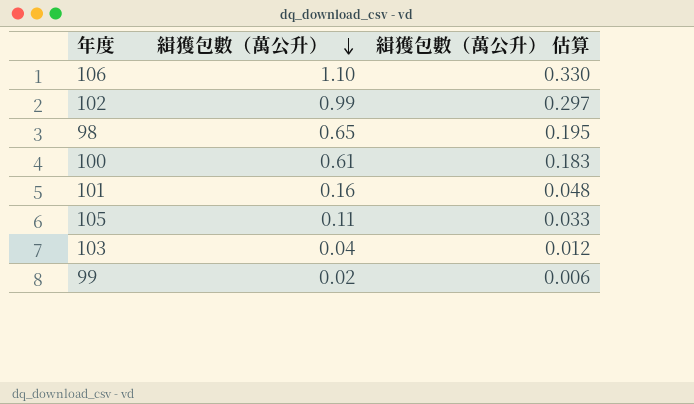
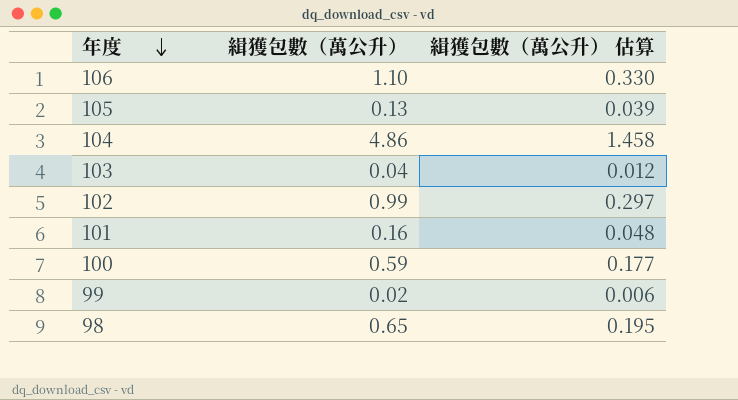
row order: 緝獲包數（萬公升） descending -> 年度 descending
105 | 緝獲包數（萬公升）: 0.11 -> 0.13
105 | 緝獲包數（萬公升） 估算: 0.033 -> 0.039
row 104: none -> 4.86 | 1.458
100 | 緝獲包數（萬公升）: 0.61 -> 0.59
100 | 緝獲包數（萬公升） 估算: 0.183 -> 0.177

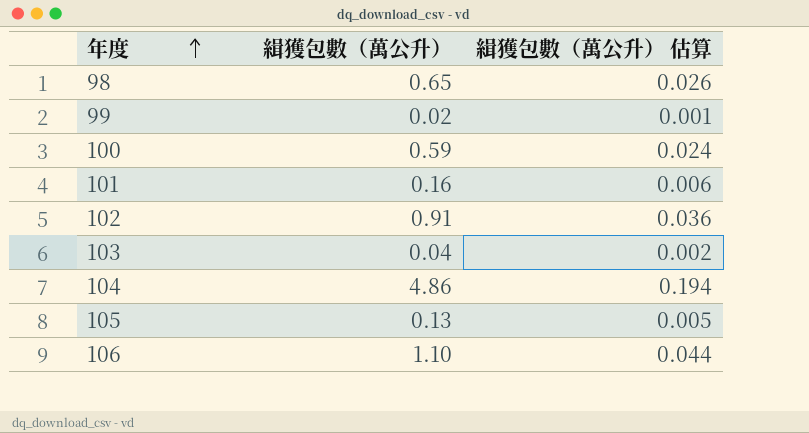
row order: 年度 descending -> 年度 ascending
column 緝獲包數（萬公升） 估算 | formula: [緝獲包數（萬公升）] * 0.3 -> [緝獲包數（萬公升）] * 0.04
102 | 緝獲包數（萬公升）: 0.99 -> 0.91

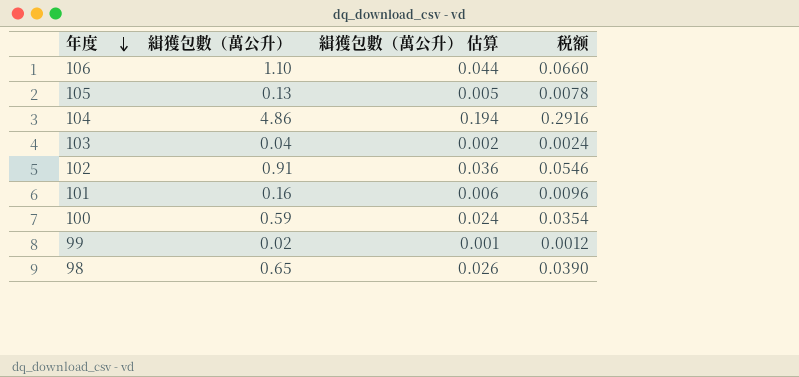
row order: 年度 ascending -> 年度 descending
column 税额 | formula: none -> [緝獲包數（萬公升）] * 0.06

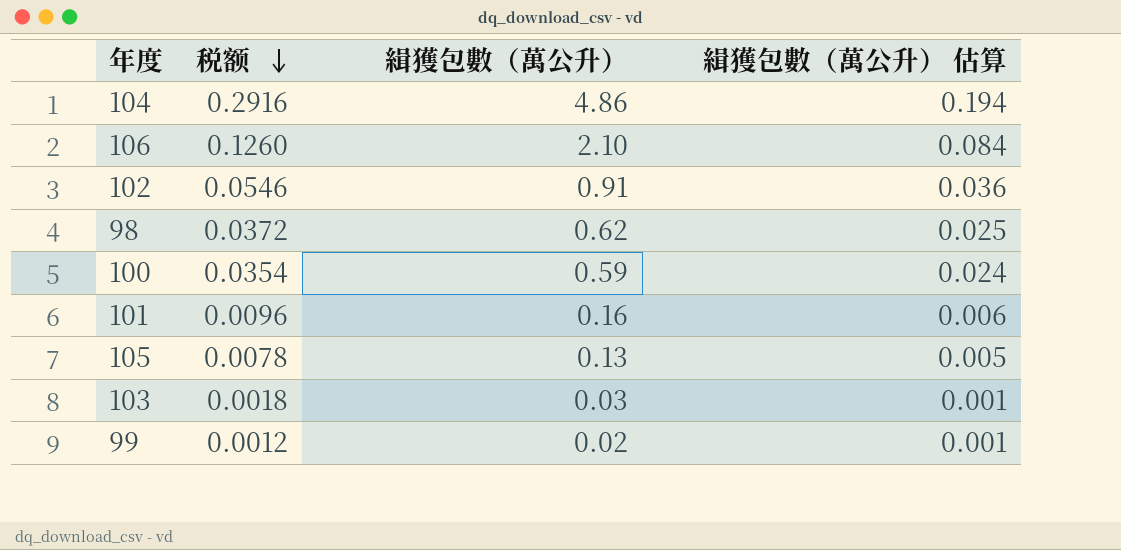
row order: 年度 descending -> 税额 descending
column 税额 | position: 4 -> 2
106 | 税额: 0.0660 -> 0.1260
106 | 緝獲包數（萬公升）: 1.10 -> 2.10
106 | 緝獲包數（萬公升） 估算: 0.044 -> 0.084
98 | 税额: 0.0390 -> 0.0372
98 | 緝獲包數（萬公升）: 0.65 -> 0.62
98 | 緝獲包數（萬公升） 估算: 0.026 -> 0.025
103 | 税额: 0.0024 -> 0.0018
103 | 緝獲包數（萬公升）: 0.04 -> 0.03
103 | 緝獲包數（萬公升） 估算: 0.002 -> 0.001

